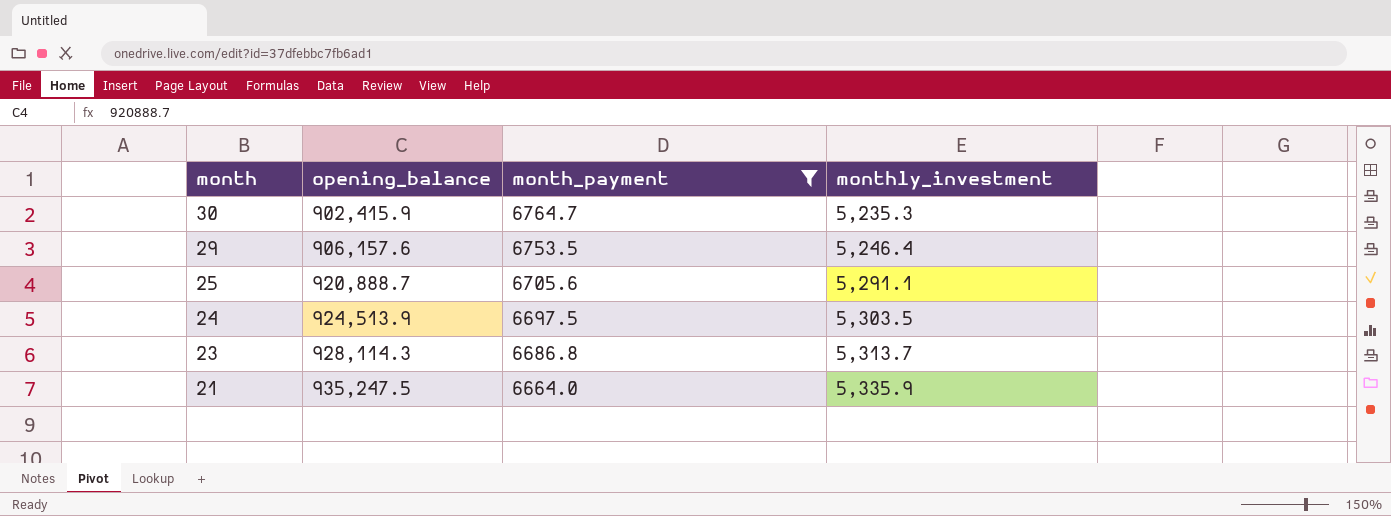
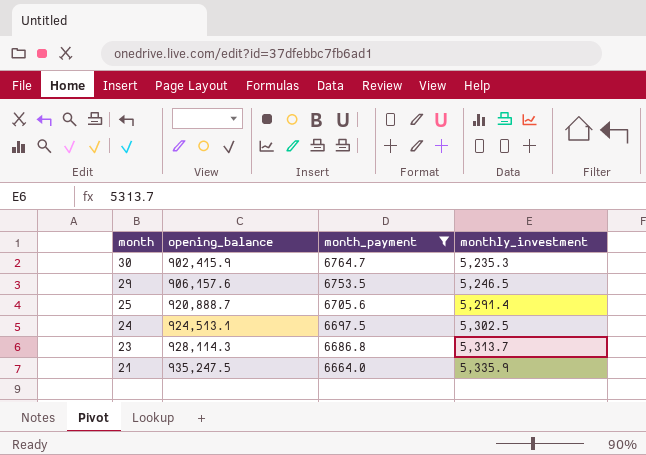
29 | monthly_investment: 5,246.4 -> 5,246.5
25 | monthly_investment: 5,291.1 -> 5,291.4
24 | opening_balance: 924,513.9 -> 924,513.1
24 | monthly_investment: 5,303.5 -> 5,302.5

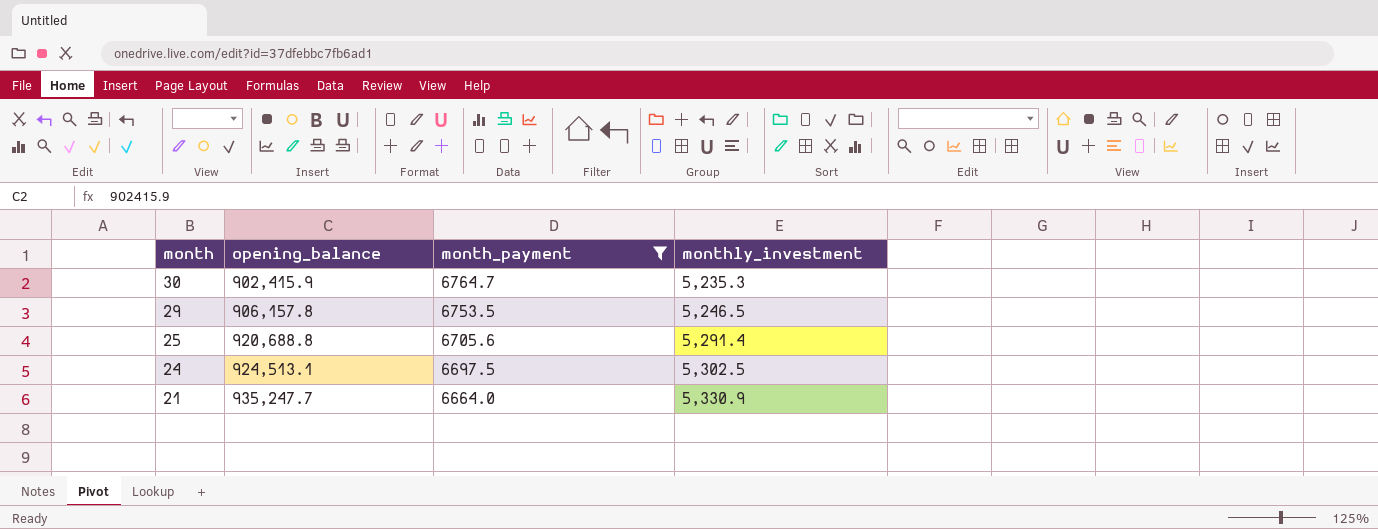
row 23: 928,114.3 | 6686.8 | 5,313.7 -> none
29 | opening_balance: 906,157.6 -> 906,157.8
25 | opening_balance: 920,888.7 -> 920,688.8
21 | opening_balance: 935,247.5 -> 935,247.7
21 | monthly_investment: 5,335.9 -> 5,330.9

